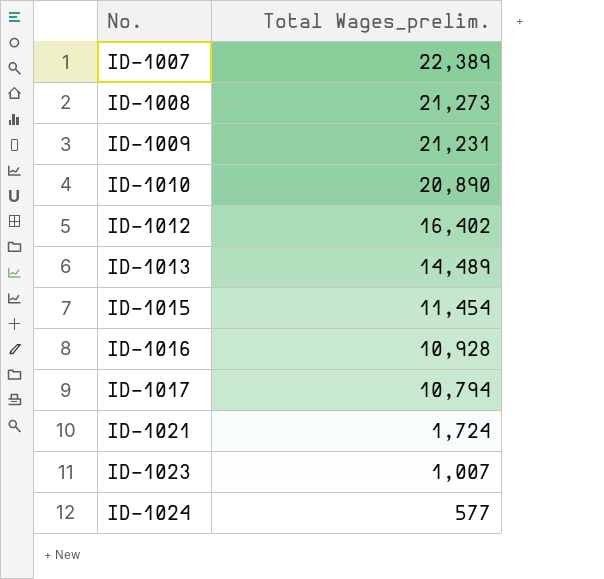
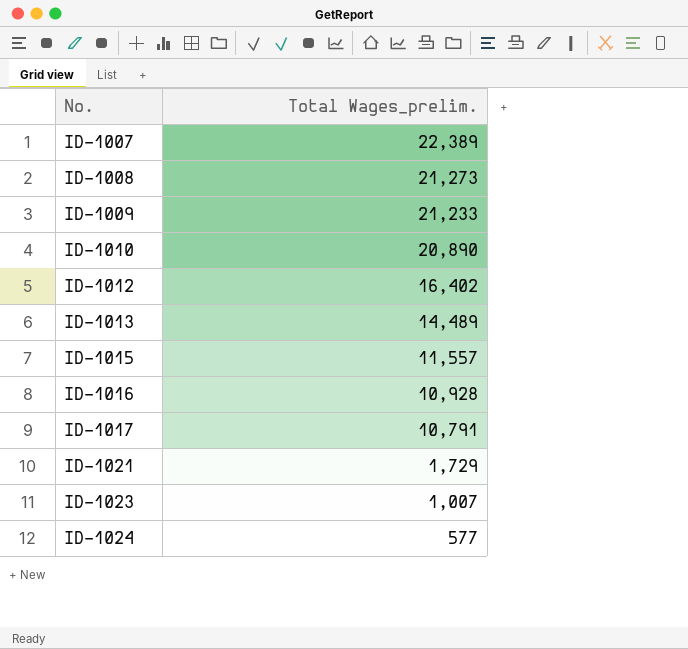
ID-1009 | Total Wages_prelim.: 21,231 -> 21,233
ID-1015 | Total Wages_prelim.: 11,454 -> 11,557
ID-1017 | Total Wages_prelim.: 10,794 -> 10,791
ID-1021 | Total Wages_prelim.: 1,724 -> 1,729

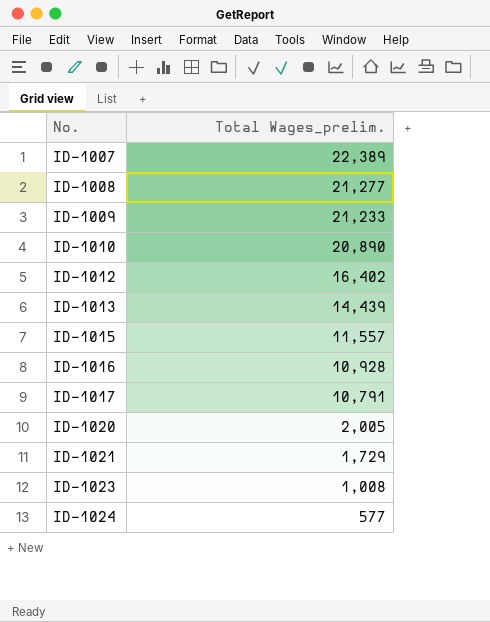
ID-1008 | Total Wages_prelim.: 21,273 -> 21,277
ID-1013 | Total Wages_prelim.: 14,489 -> 14,439
row ID-1020: none -> 2,005
ID-1023 | Total Wages_prelim.: 1,007 -> 1,008

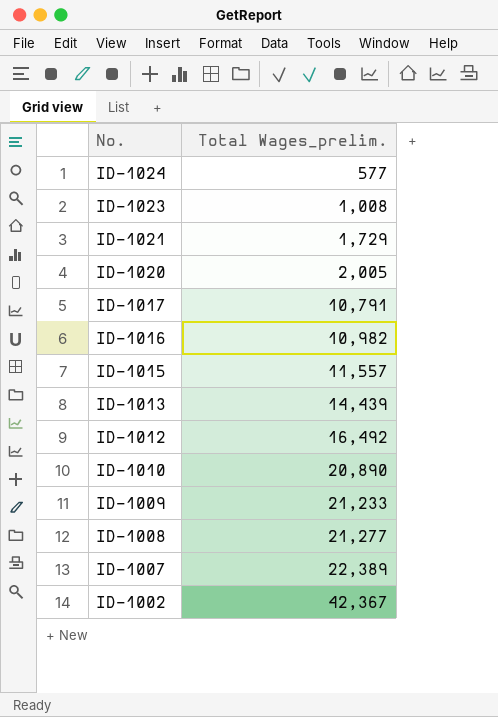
row order: No. ascending -> No. descending
ID-1016 | Total Wages_prelim.: 10,928 -> 10,982
ID-1012 | Total Wages_prelim.: 16,402 -> 16,492
row ID-1002: none -> 42,367

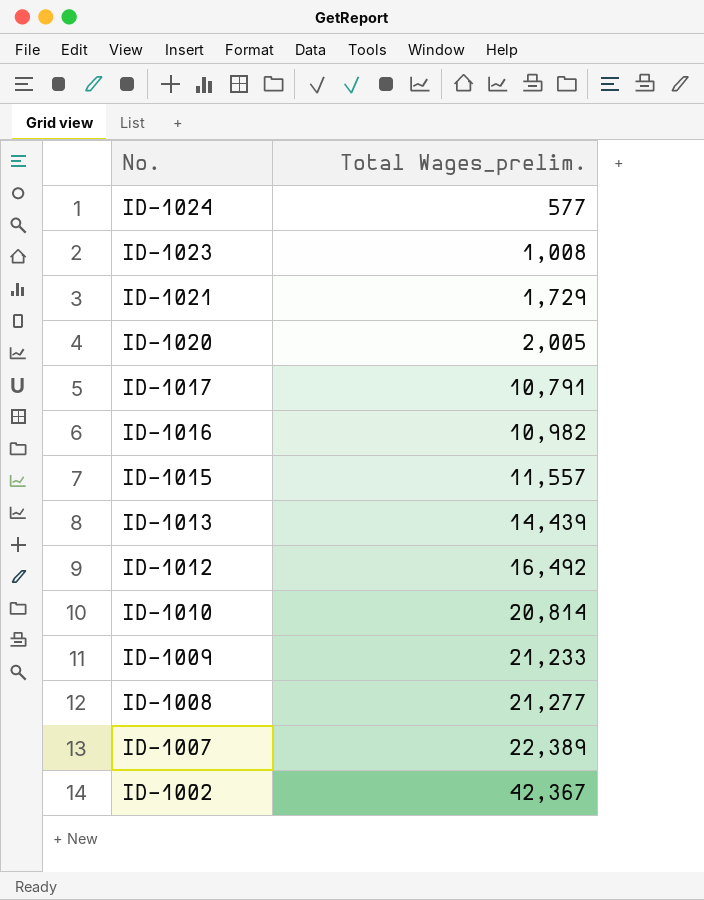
ID-1010 | Total Wages_prelim.: 20,890 -> 20,814

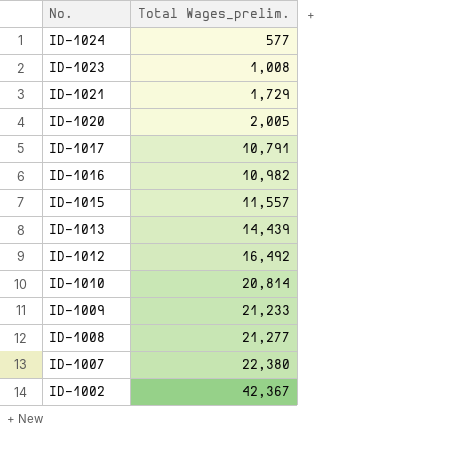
ID-1007 | Total Wages_prelim.: 22,389 -> 22,380

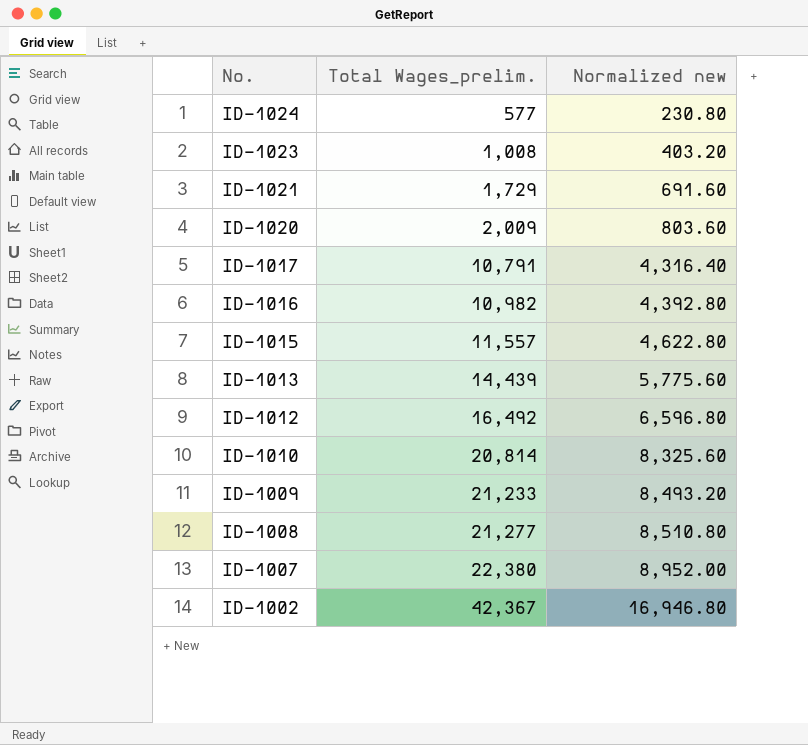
column Normalized new | formula: none -> [Total Wages_prelim.] * 0.4
ID-1020 | Total Wages_prelim.: 2,005 -> 2,009

